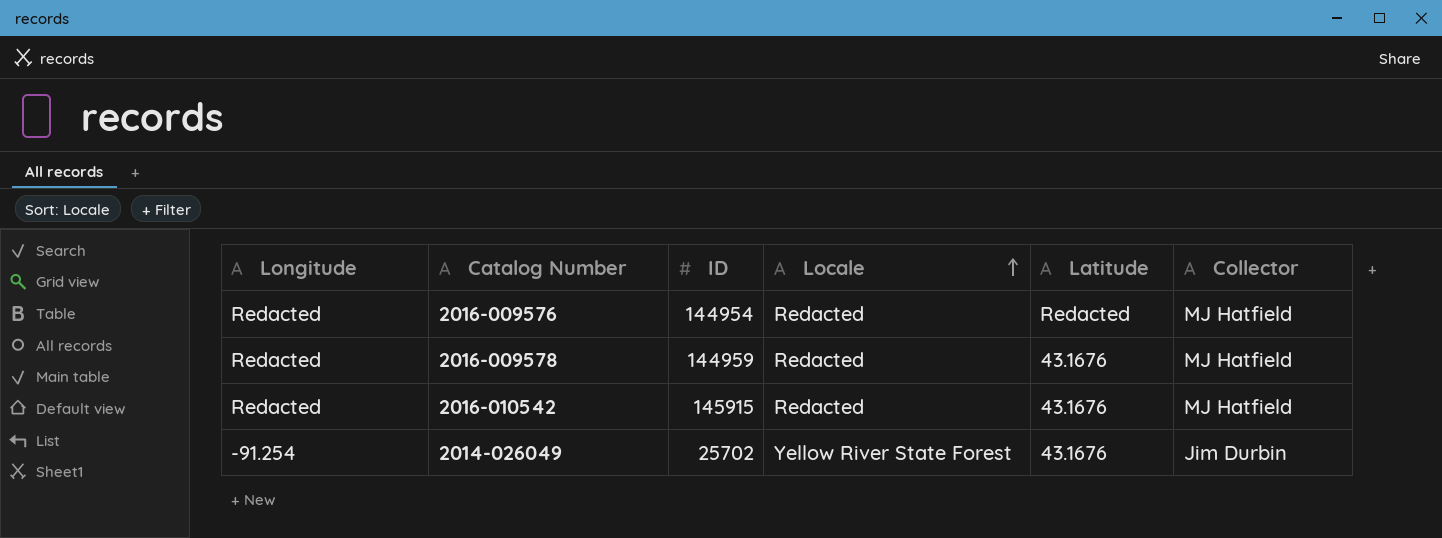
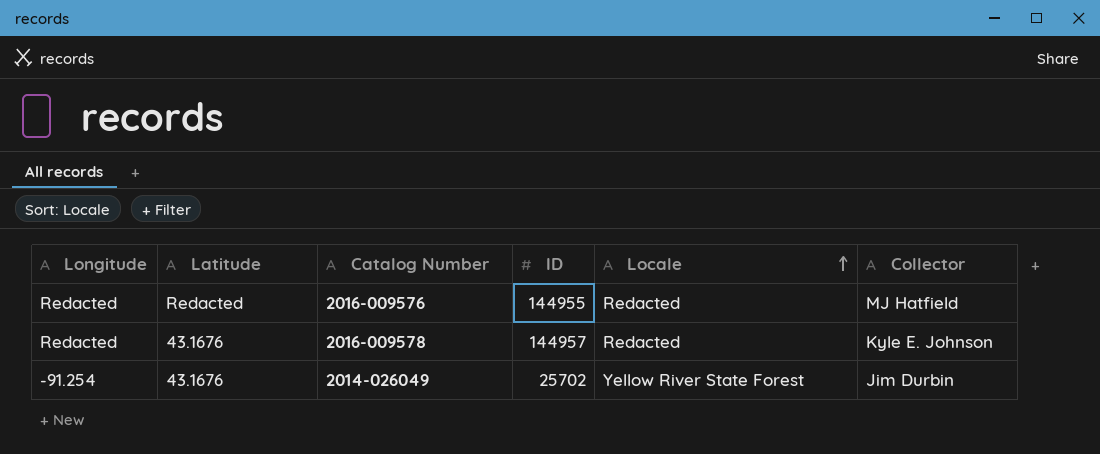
column Latitude | position: 5 -> 2
row 2016-010542: Redacted | 145915 | Redacted | 43.1676 | MJ Hatfield -> none
2016-009576 | ID: 144954 -> 144955
2016-009578 | ID: 144959 -> 144957
2016-009578 | Collector: MJ Hatfield -> Kyle E. Johnson

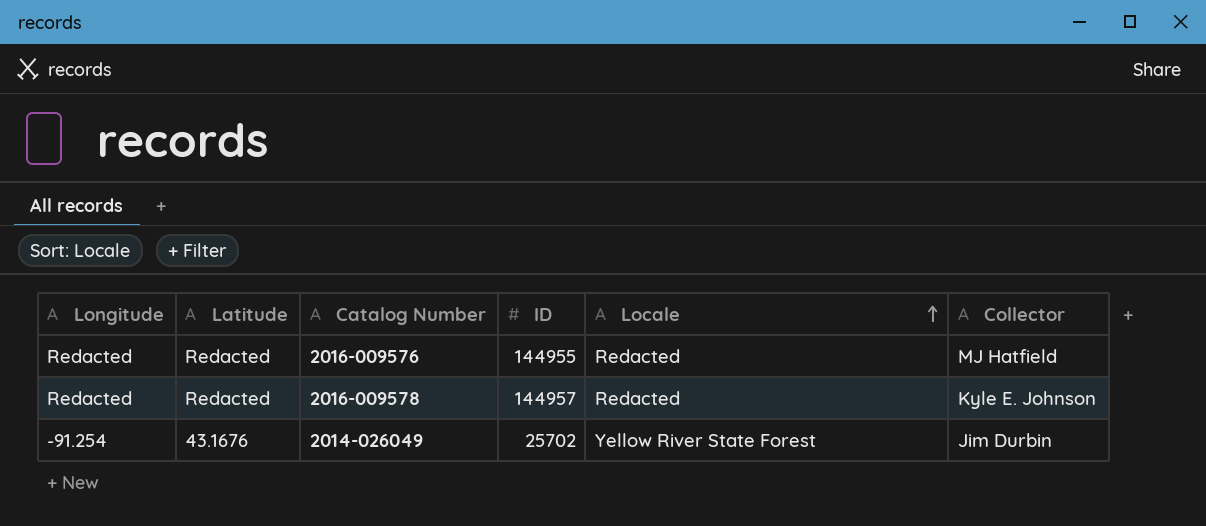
2016-009578 | Latitude: 43.1676 -> Redacted

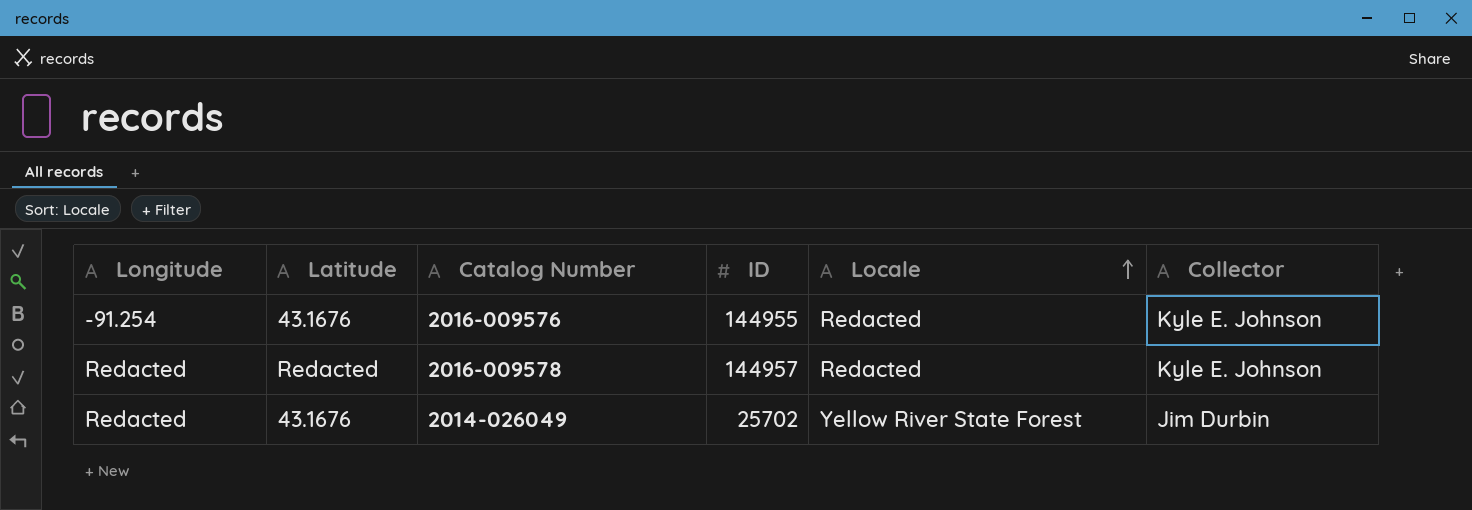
2016-009576 | Longitude: Redacted -> -91.254
2016-009576 | Latitude: Redacted -> 43.1676
2016-009576 | Collector: MJ Hatfield -> Kyle E. Johnson
2014-026049 | Longitude: -91.254 -> Redacted

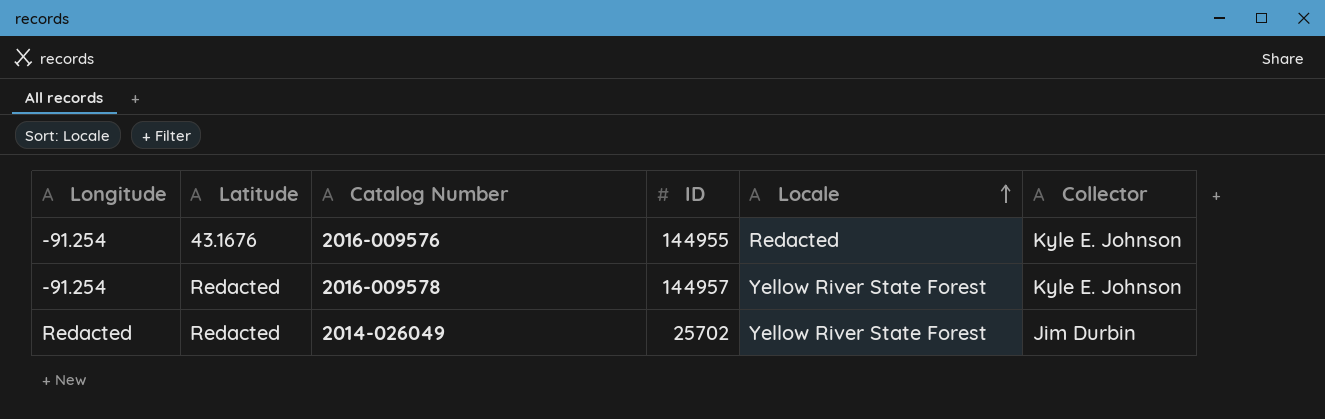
2016-009578 | Longitude: Redacted -> -91.254
2016-009578 | Locale: Redacted -> Yellow River State Forest
2014-026049 | Latitude: 43.1676 -> Redacted

